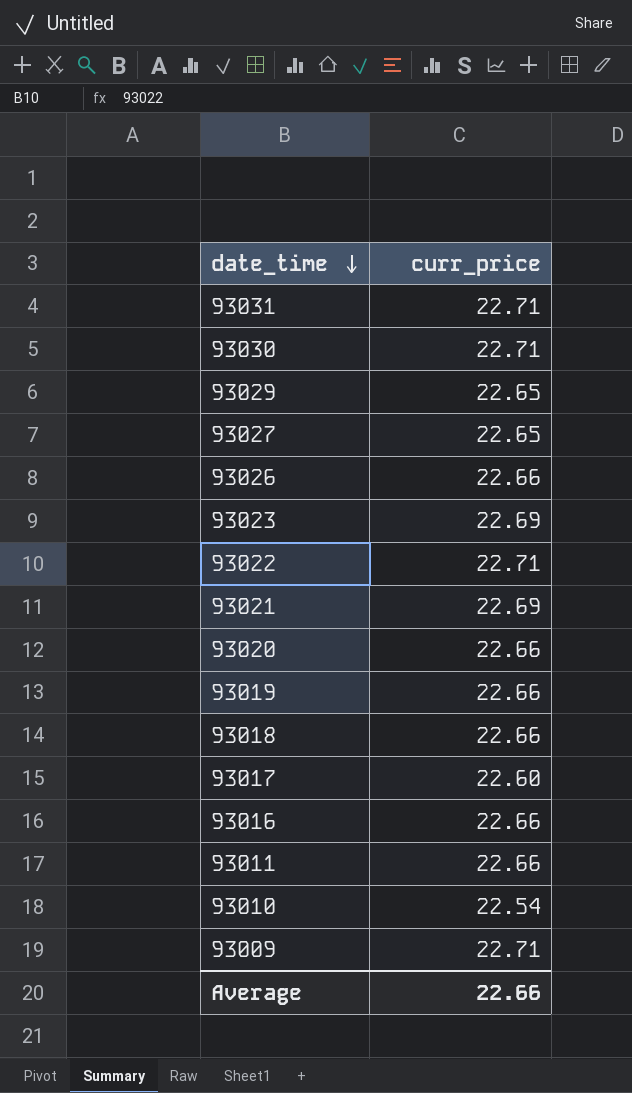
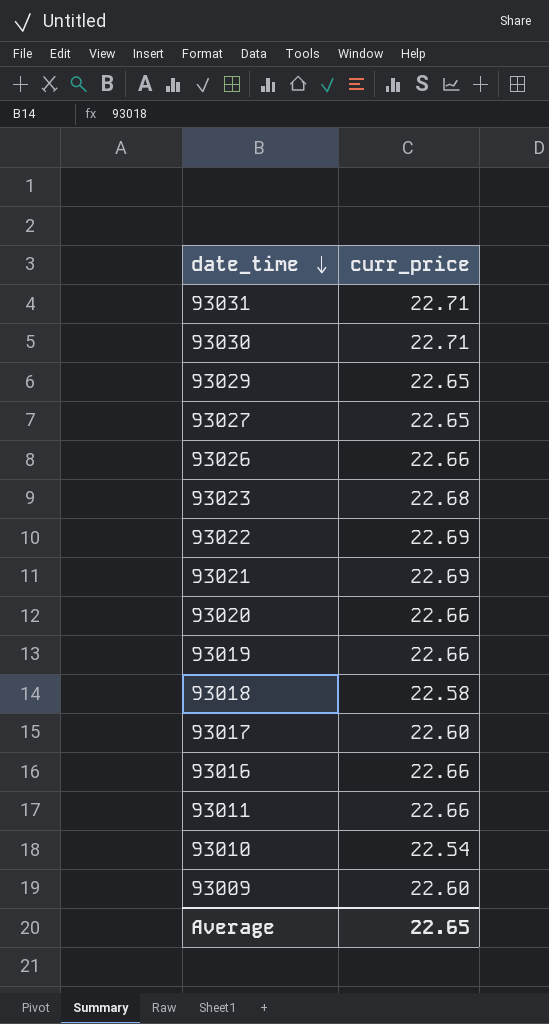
93023 | curr_price: 22.69 -> 22.68
93022 | curr_price: 22.71 -> 22.69
93018 | curr_price: 22.66 -> 22.58
93009 | curr_price: 22.71 -> 22.60
Average | curr_price: 22.66 -> 22.65

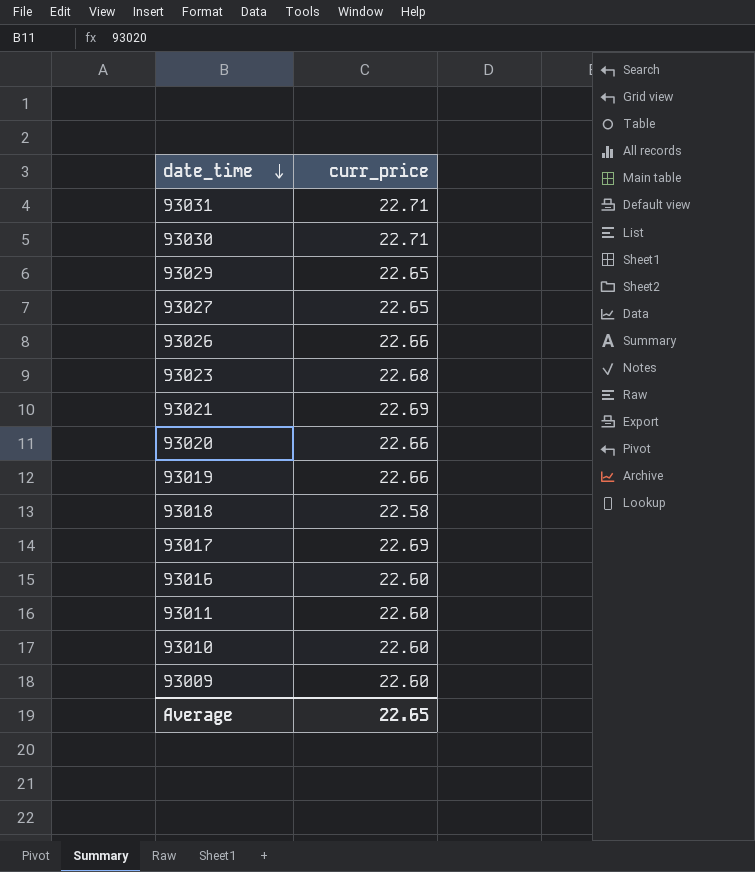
row 93022: 22.69 -> none
93017 | curr_price: 22.60 -> 22.69
93016 | curr_price: 22.66 -> 22.60
93011 | curr_price: 22.66 -> 22.60
93010 | curr_price: 22.54 -> 22.60

